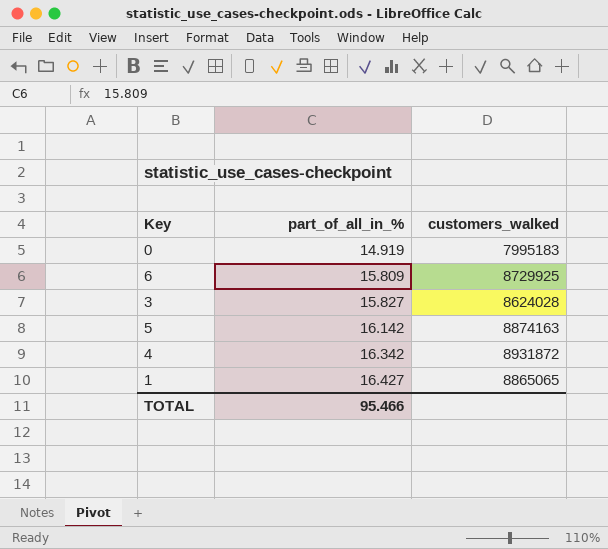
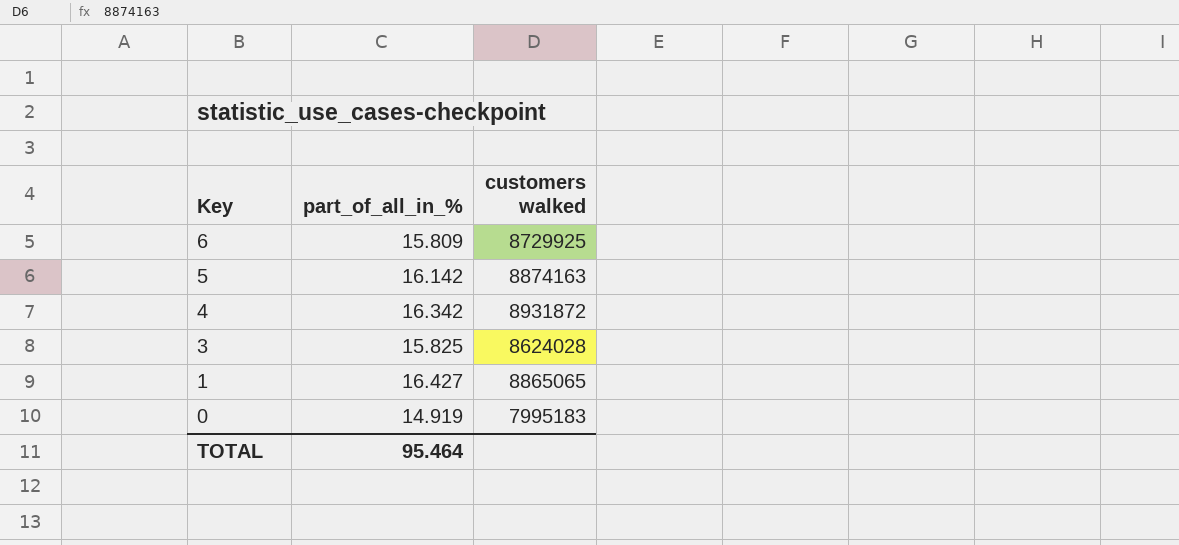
row order: part_of_all_in_% ascending -> Key descending
column name: customers_walked -> customers walked
3 | part_of_all_in_%: 15.827 -> 15.825
TOTAL | part_of_all_in_%: 95.466 -> 95.464

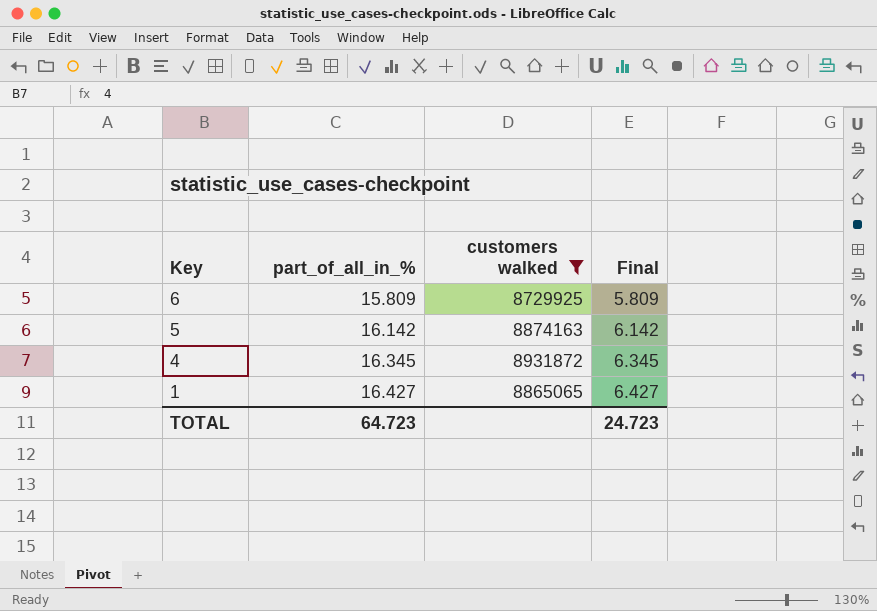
filter: none -> customers walked >= 8729925
column Final | formula: none -> [part_of_all_in_%] - 10
4 | part_of_all_in_%: 16.342 -> 16.345
TOTAL | part_of_all_in_%: 95.464 -> 64.723

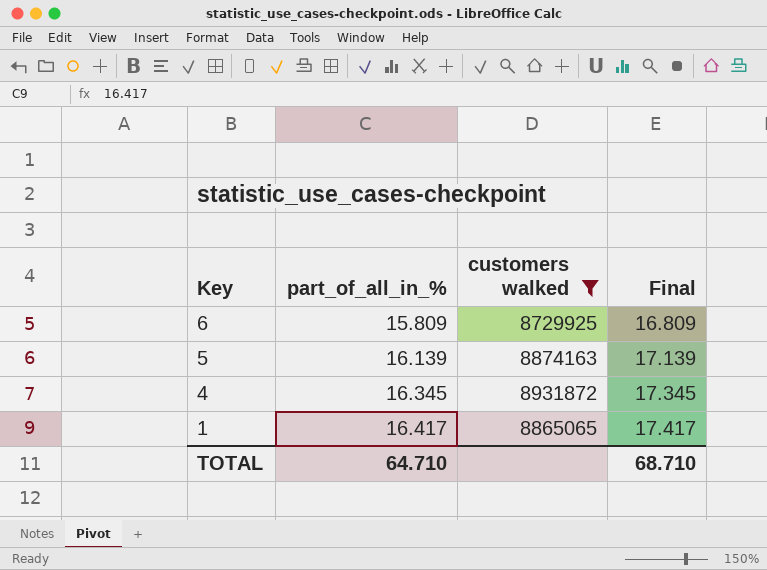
column Final | formula: [part_of_all_in_%] - 10 -> [part_of_all_in_%] + 1
5 | part_of_all_in_%: 16.142 -> 16.139
1 | part_of_all_in_%: 16.427 -> 16.417
TOTAL | part_of_all_in_%: 64.723 -> 64.710
TOTAL | Final: 24.723 -> 68.710

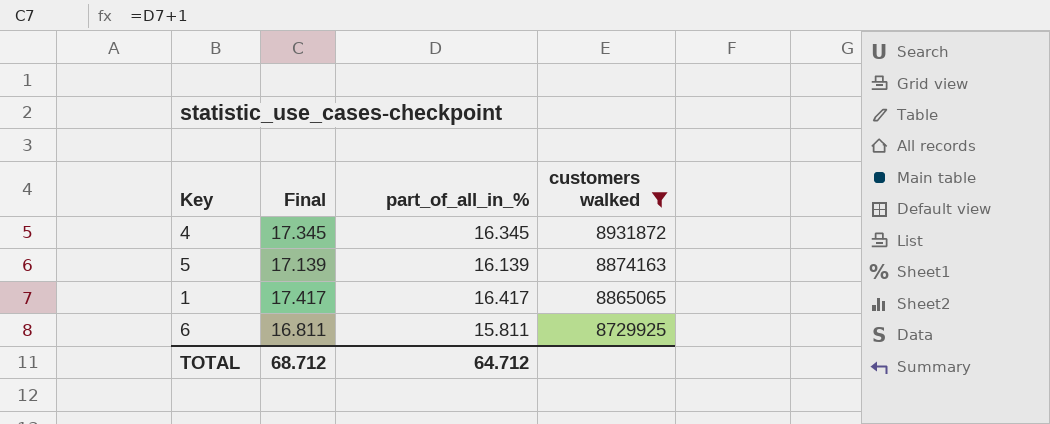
row order: Key descending -> customers walked descending
column Final | position: 4 -> 2
6 | Final: 16.809 -> 16.811
6 | part_of_all_in_%: 15.809 -> 15.811
TOTAL | Final: 68.710 -> 68.712
TOTAL | part_of_all_in_%: 64.710 -> 64.712

